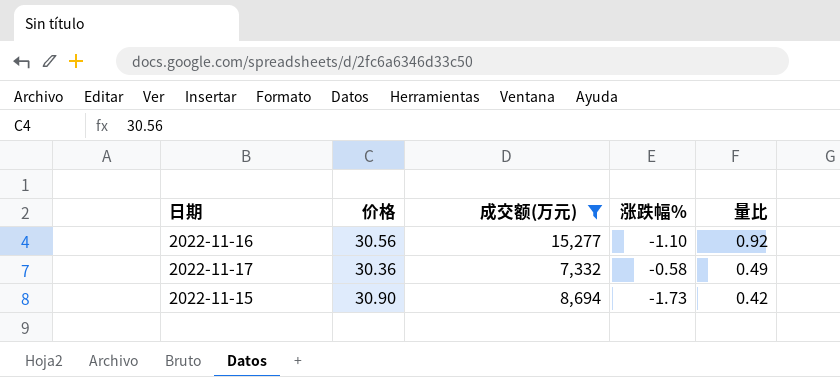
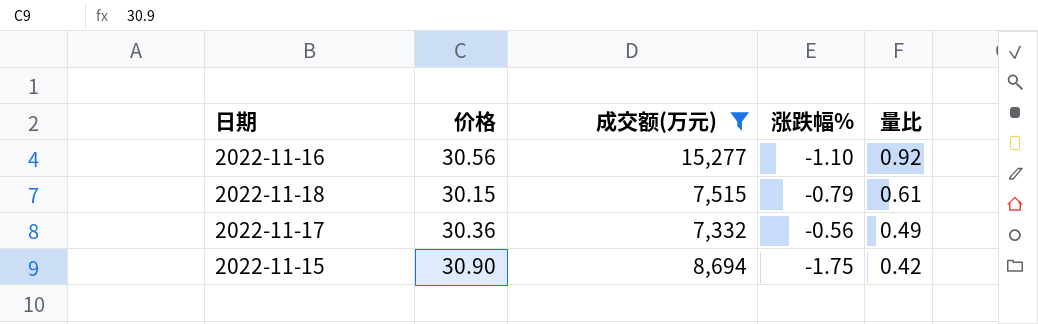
row 2022-11-18: none -> 30.15 | 7,515 | -0.79 | 0.61
2022-11-17 | 涨跌幅%: -0.58 -> -0.56
2022-11-15 | 涨跌幅%: -1.73 -> -1.75

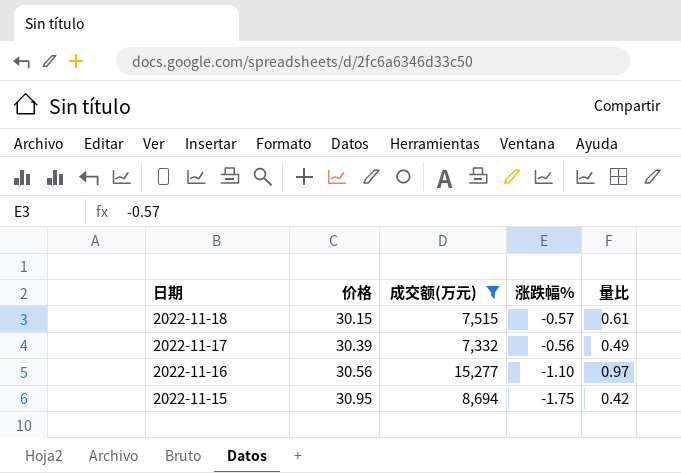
row order: 量比 descending -> 日期 descending
2022-11-18 | 涨跌幅%: -0.79 -> -0.57
2022-11-17 | 价格: 30.36 -> 30.39
2022-11-16 | 量比: 0.92 -> 0.97
2022-11-15 | 价格: 30.90 -> 30.95

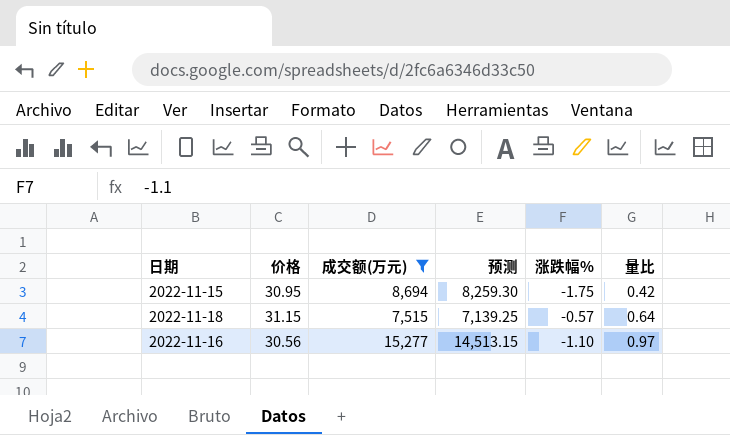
row order: 日期 descending -> 量比 ascending
column 预测 | formula: none -> [成交额(万元)] * 0.95
row 2022-11-17: 30.39 | 7,332 | -0.56 | 0.49 -> none
2022-11-18 | 价格: 30.15 -> 31.15
2022-11-18 | 量比: 0.61 -> 0.64

